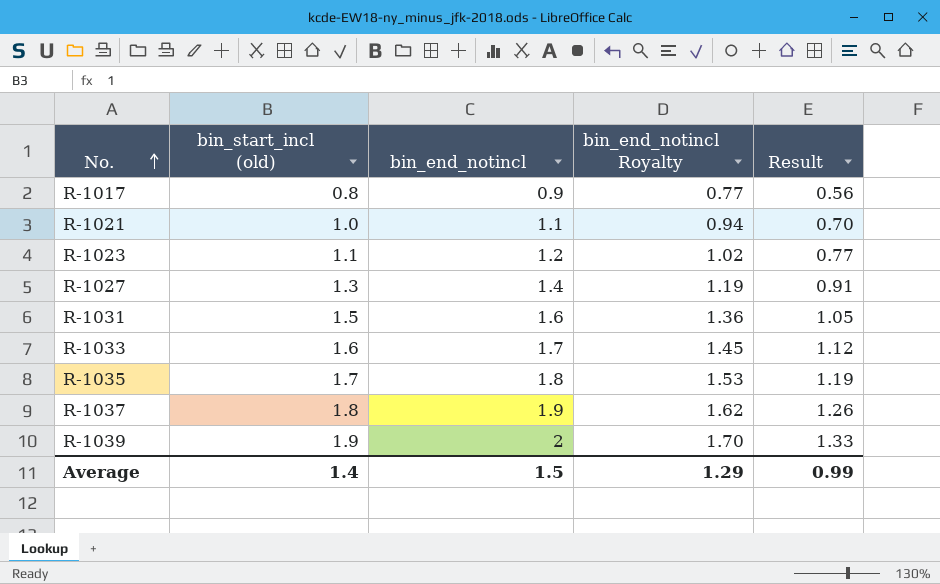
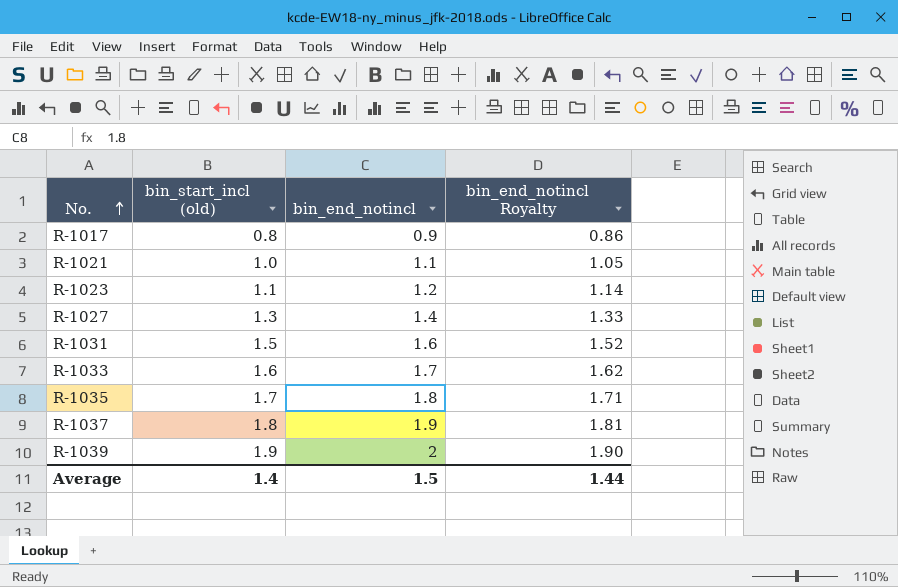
column Result | formula: [bin_start_incl (old)] * 0.7 -> none
column bin_end_notincl Royalty | formula: [bin_end_notincl] * 0.85 -> [bin_end_notincl] * 0.95
Average | bin_end_notincl Royalty: 1.29 -> 1.44

